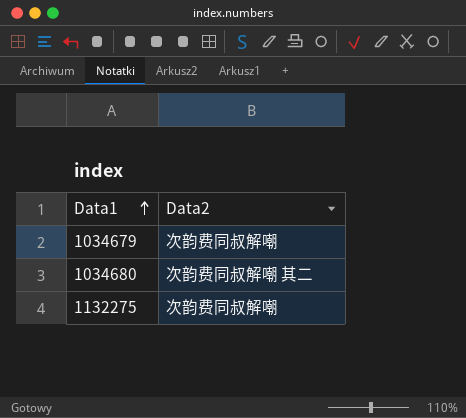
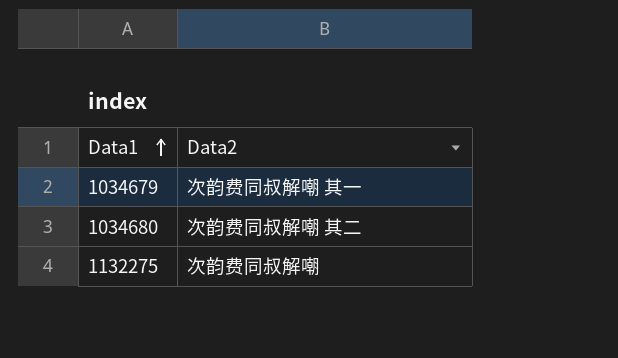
1034679 | Data2: 次韵费同叔解嘲 -> 次韵费同叔解嘲 其一

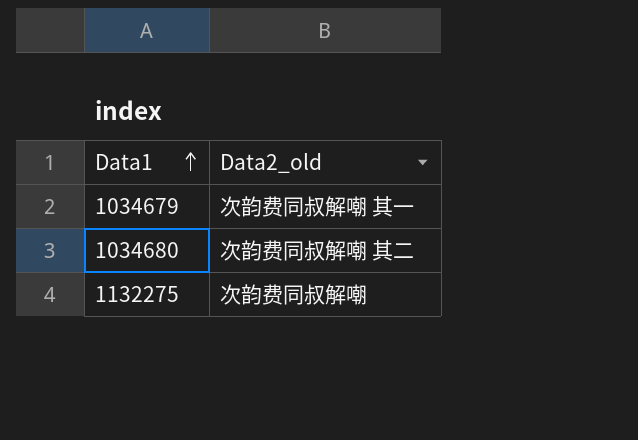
column name: Data2 -> Data2_old

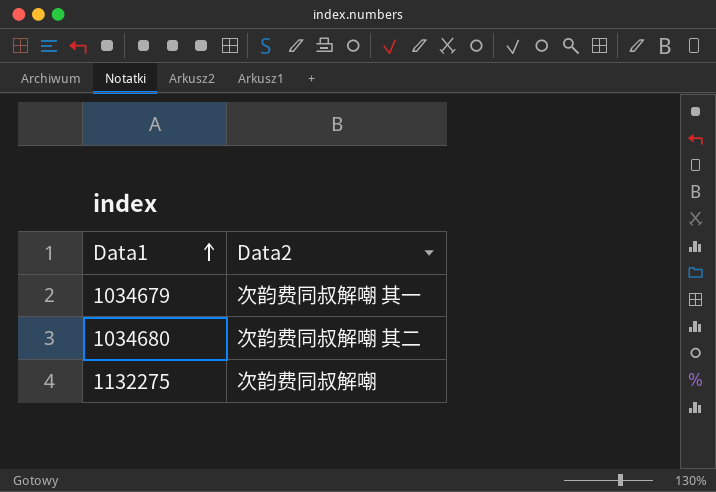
column name: Data2_old -> Data2

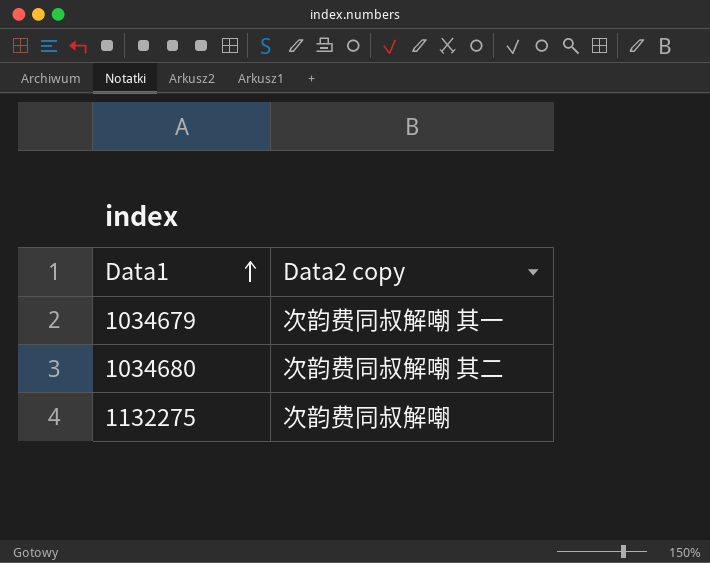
column name: Data2 -> Data2 copy

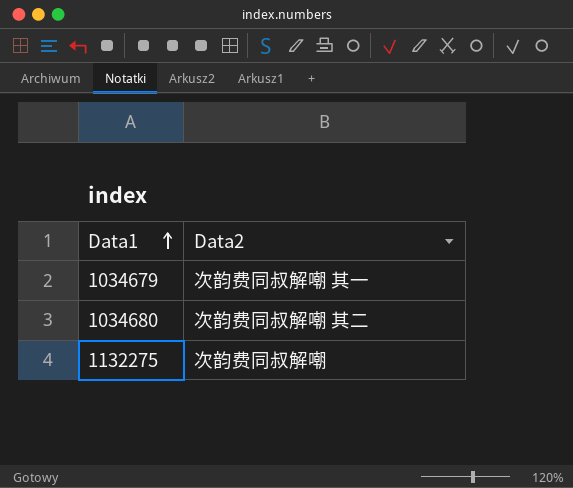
column name: Data2 copy -> Data2

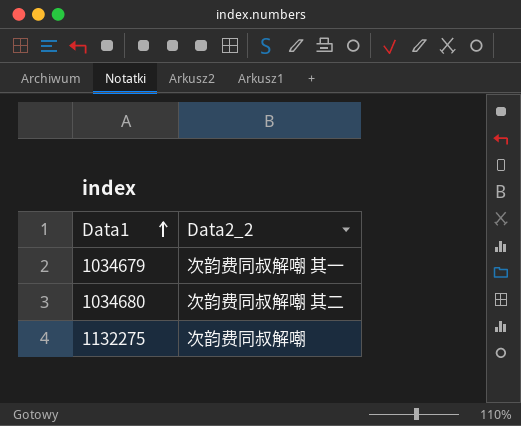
column name: Data2 -> Data2_2

